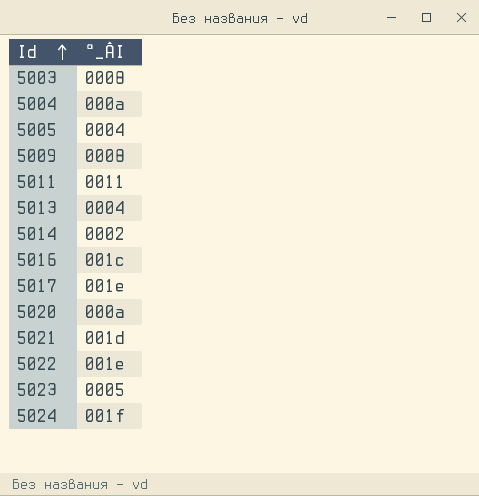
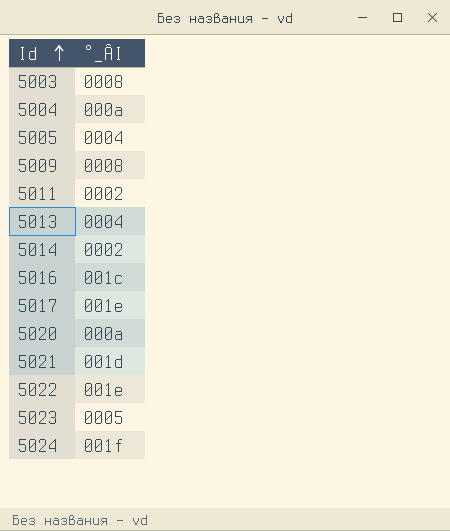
5011 | °_ÂI: 0011 -> 0002

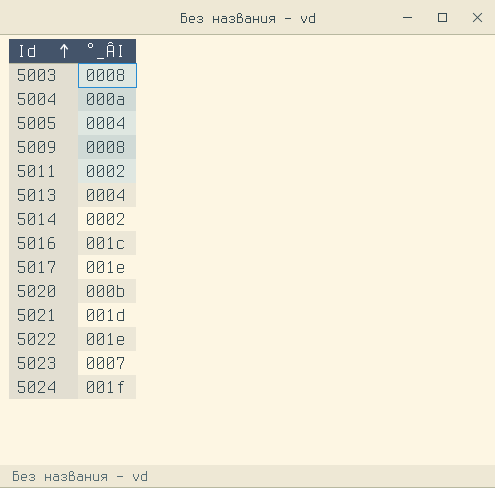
5020 | °_ÂI: 000a -> 000b
5023 | °_ÂI: 0005 -> 0007

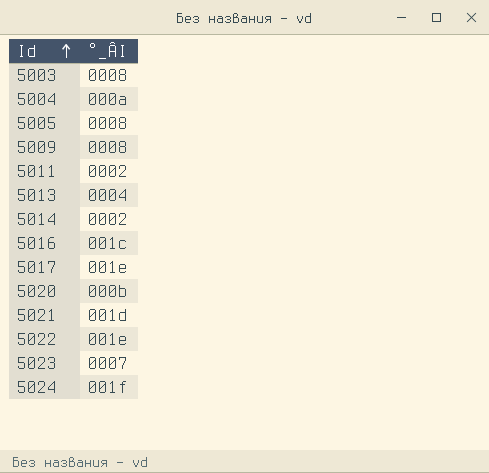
5005 | °_ÂI: 0004 -> 0008

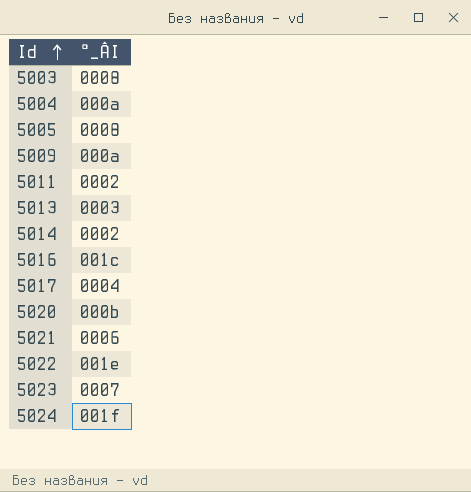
5009 | °_ÂI: 0008 -> 000a
5013 | °_ÂI: 0004 -> 0003
5017 | °_ÂI: 001e -> 0004
5021 | °_ÂI: 001d -> 0006

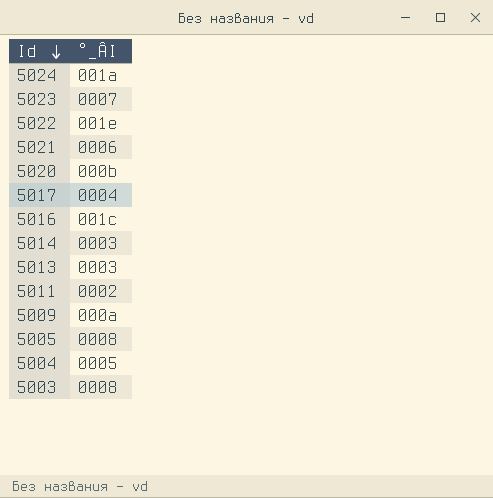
row order: Id ascending -> Id descending
5024 | °_ÂI: 001f -> 001a
5014 | °_ÂI: 0002 -> 0003
5004 | °_ÂI: 000a -> 0005

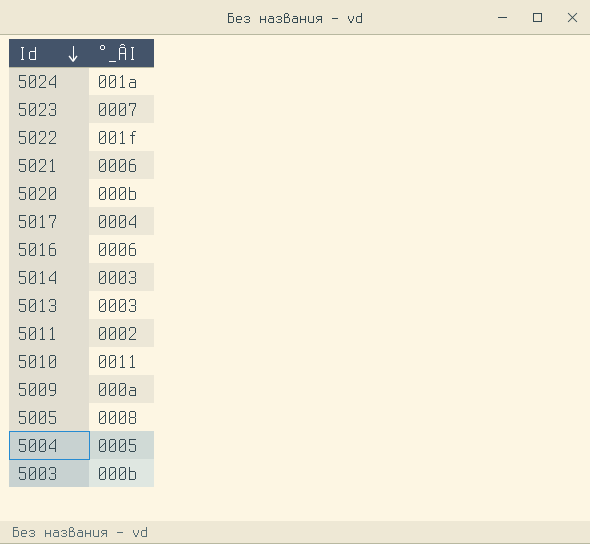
5022 | °_ÂI: 001e -> 001f
5016 | °_ÂI: 001c -> 0006
row 5010: none -> 0011
5003 | °_ÂI: 0008 -> 000b

